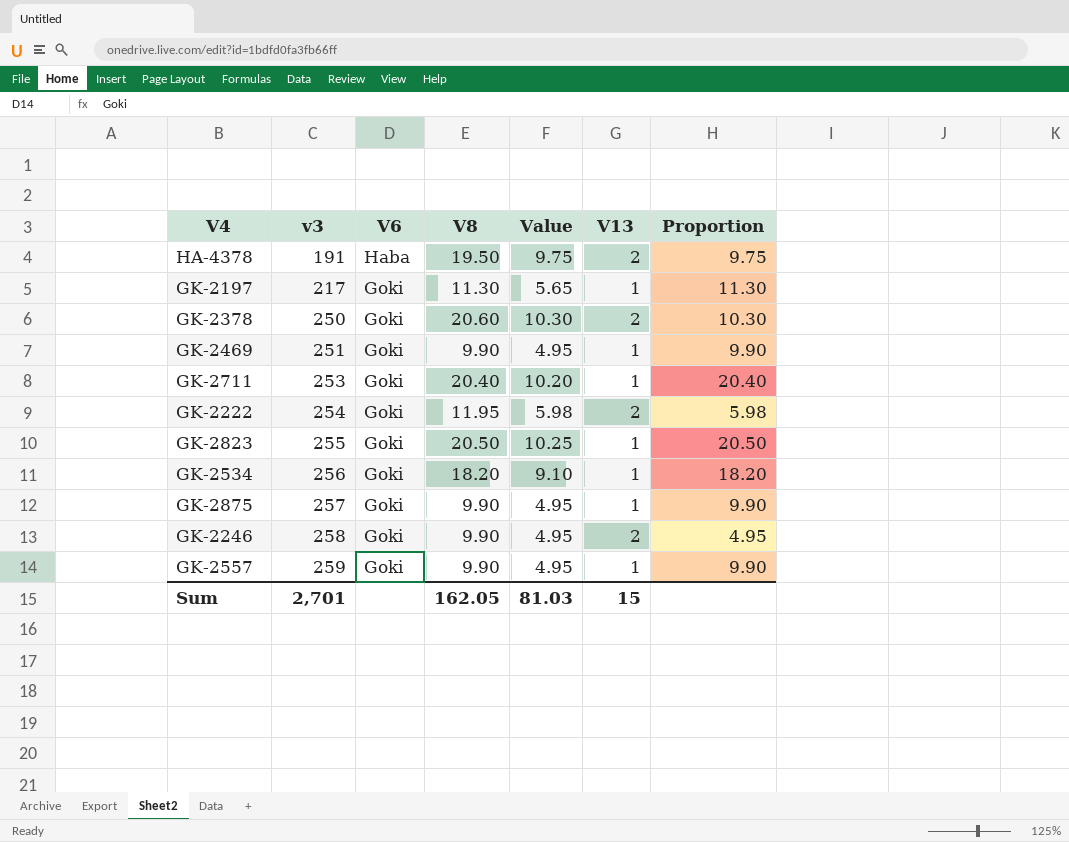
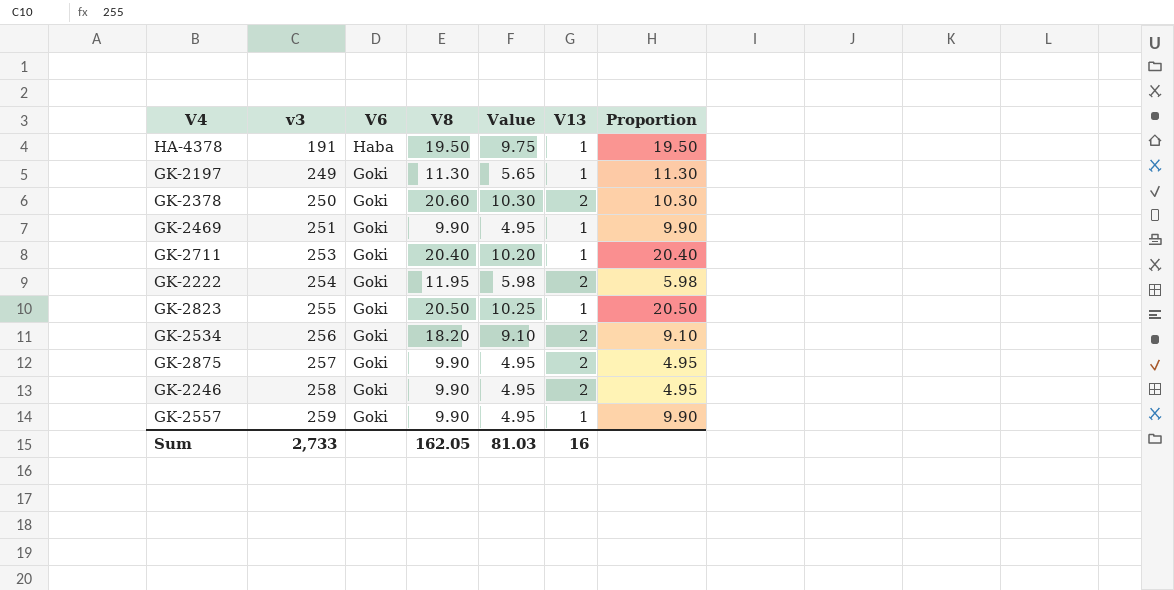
HA-4378 | V13: 2 -> 1
HA-4378 | Proportion: 9.75 -> 19.50
GK-2197 | v3: 217 -> 249
GK-2534 | V13: 1 -> 2
GK-2534 | Proportion: 18.20 -> 9.10
GK-2875 | V13: 1 -> 2
GK-2875 | Proportion: 9.90 -> 4.95
Sum | v3: 2,701 -> 2,733
Sum | V13: 15 -> 16

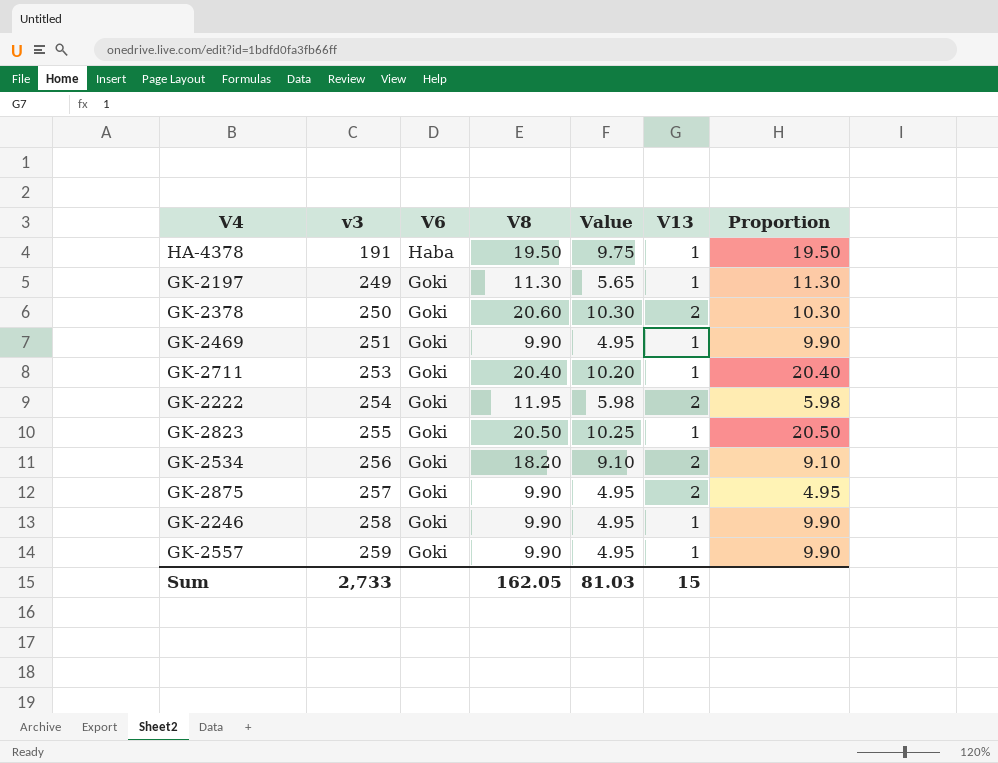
GK-2246 | V13: 2 -> 1
GK-2246 | Proportion: 4.95 -> 9.90
Sum | V13: 16 -> 15

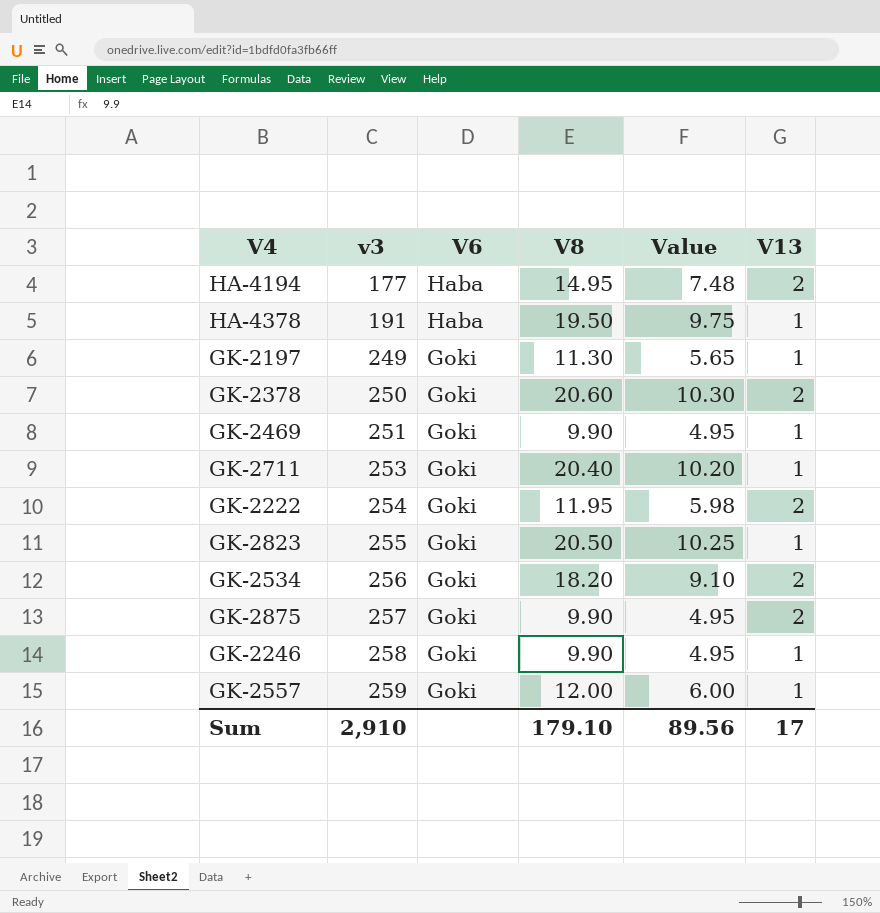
column Proportion | formula: [V8] / [V13] -> none
row HA-4194: none -> 177 | Haba | 14.95 | 7.48 | 2
GK-2557 | V8: 9.90 -> 12.00
GK-2557 | Value: 4.95 -> 6.00
Sum | v3: 2,733 -> 2,910
Sum | V8: 162.05 -> 179.10
Sum | Value: 81.03 -> 89.56
Sum | V13: 15 -> 17

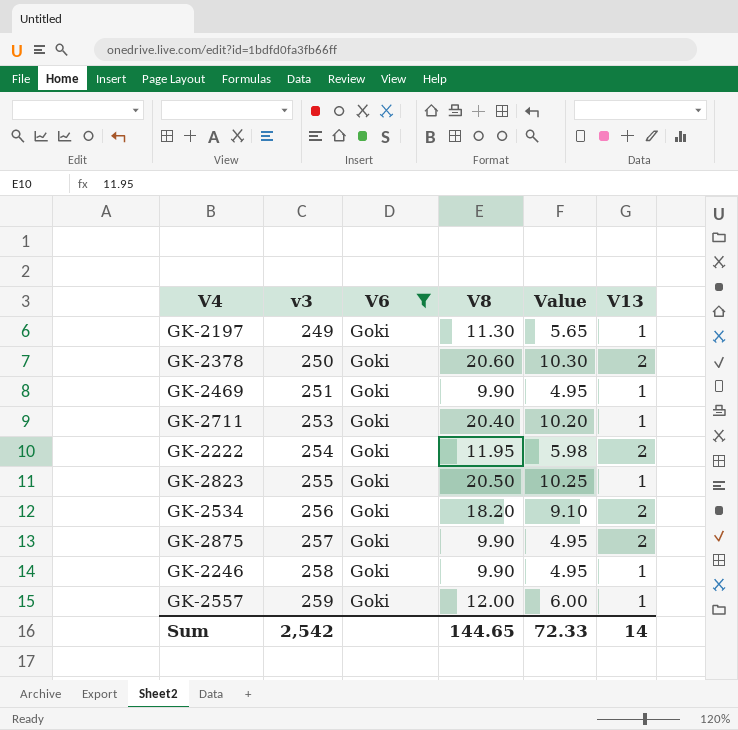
filter: none -> V6 = Goki
Sum | v3: 2,910 -> 2,542
Sum | V8: 179.10 -> 144.65
Sum | Value: 89.56 -> 72.33
Sum | V13: 17 -> 14

